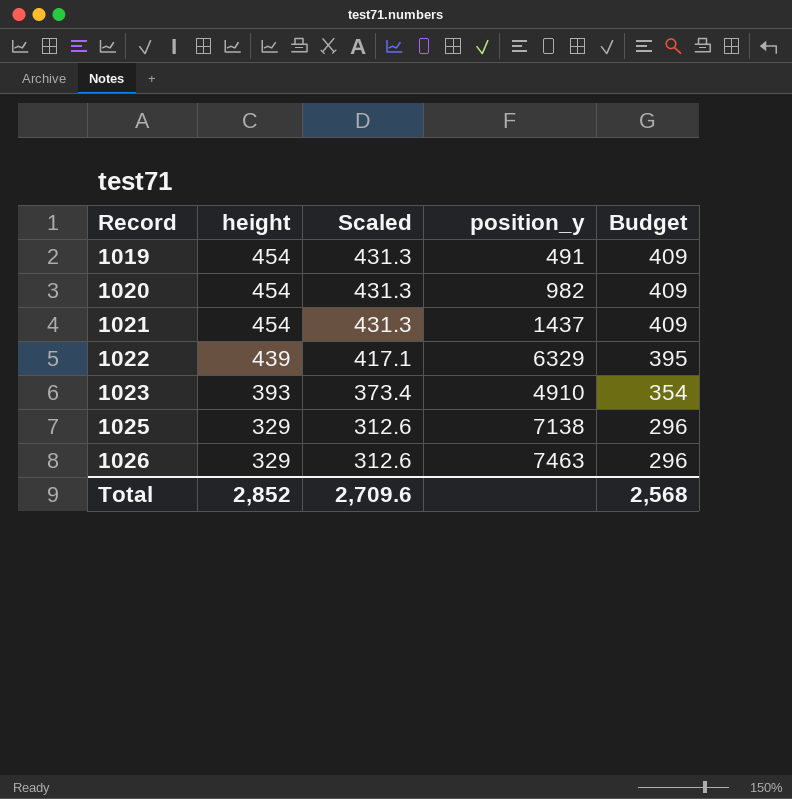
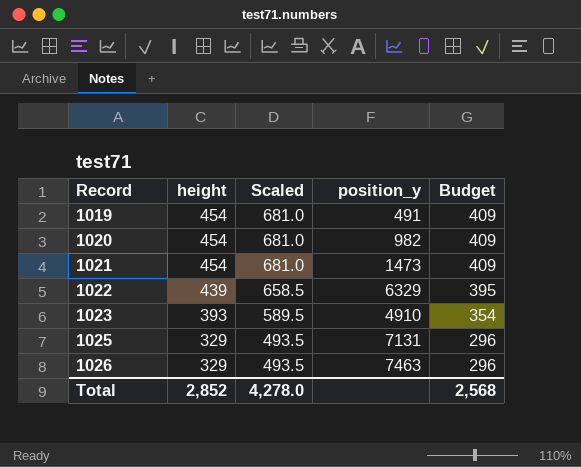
column Scaled | formula: [height] * 0.95 -> [height] * 1.5
1021 | position_y: 1437 -> 1473
1025 | position_y: 7138 -> 7131
Total | Scaled: 2,709.6 -> 4,278.0

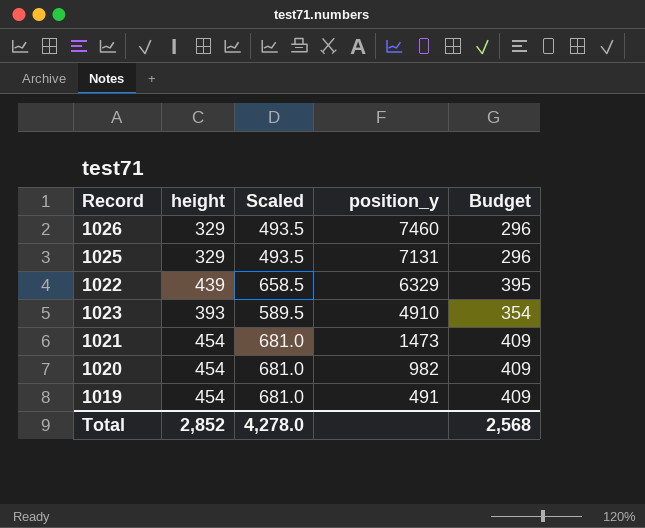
row order: Record ascending -> position_y descending
1026 | position_y: 7463 -> 7460

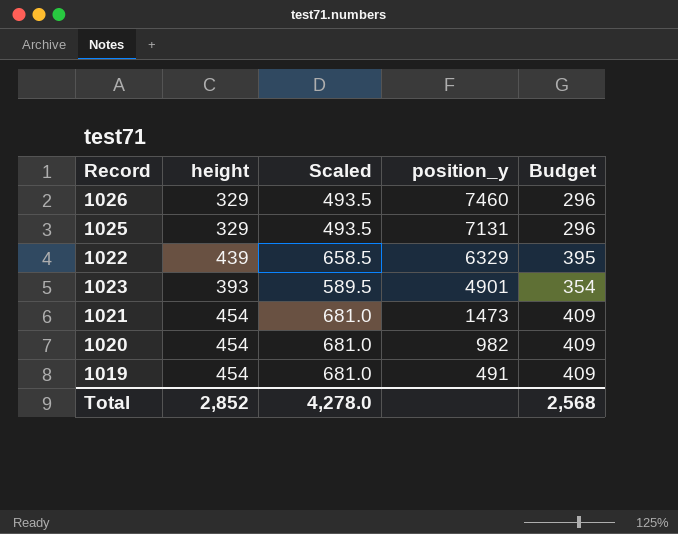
1023 | position_y: 4910 -> 4901

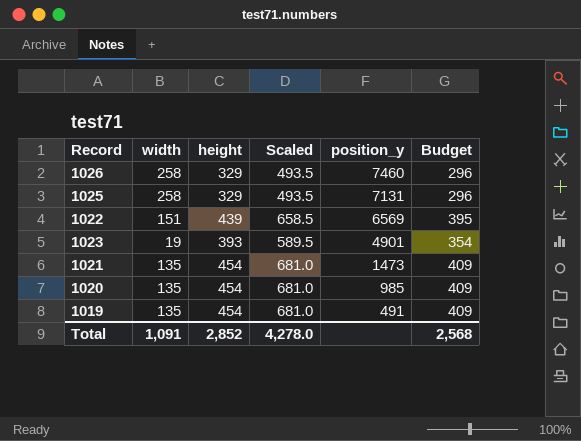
column width | position: none -> 2
1022 | position_y: 6329 -> 6569
1020 | position_y: 982 -> 985

